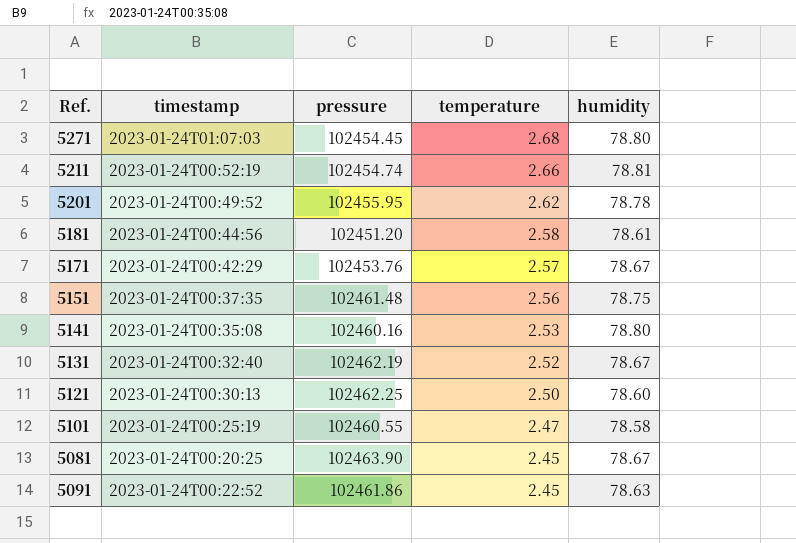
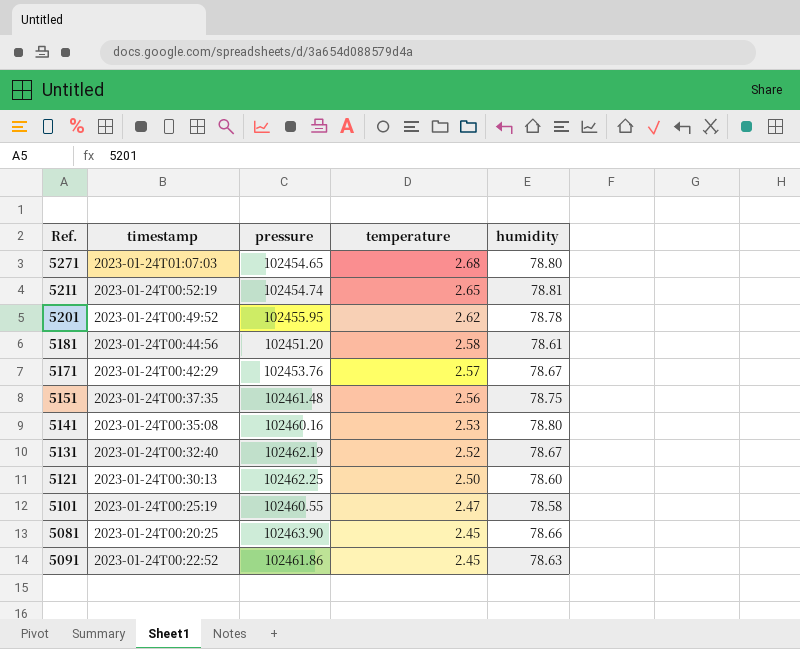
5271 | pressure: 102454.45 -> 102454.65
5211 | temperature: 2.66 -> 2.65
5081 | humidity: 78.67 -> 78.66

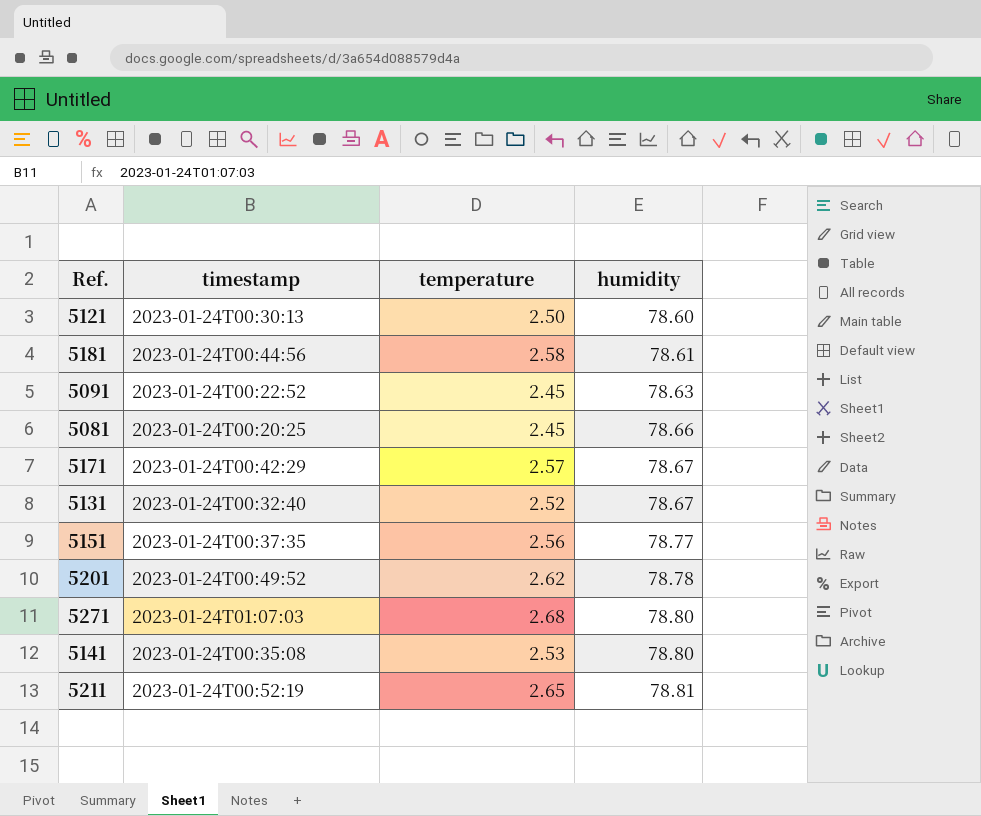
row order: temperature descending -> humidity ascending
column pressure | position: 3 -> none
row 5101: 2023-01-24T00:25:19 | 102460.55 | 2.47 | 78.58 -> none
5151 | humidity: 78.75 -> 78.77

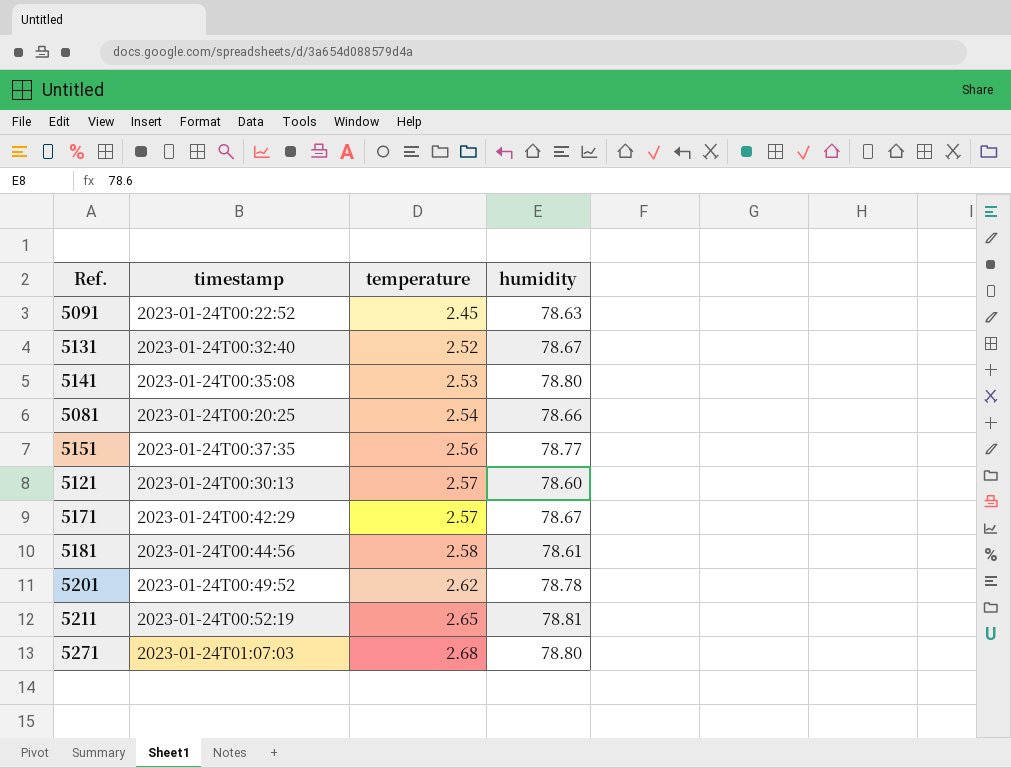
row order: humidity ascending -> temperature ascending
5081 | temperature: 2.45 -> 2.54
5121 | temperature: 2.50 -> 2.57

